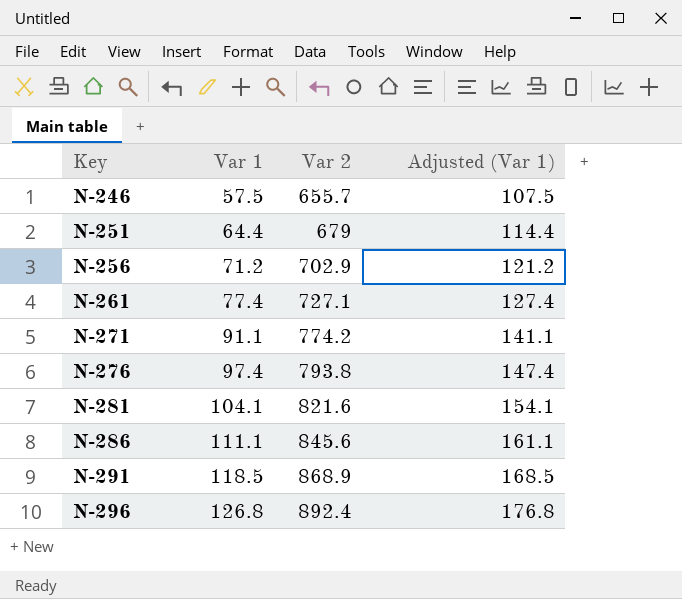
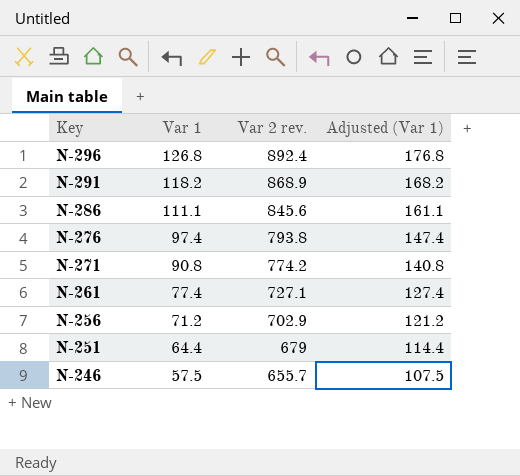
row order: Key ascending -> Key descending
column name: Var 2 -> Var 2 rev.
row N-281: 104.1 | 821.6 | 154.1 -> none
N-291 | Var 1: 118.5 -> 118.2
N-291 | Adjusted (Var 1): 168.5 -> 168.2
N-271 | Var 1: 91.1 -> 90.8
N-271 | Adjusted (Var 1): 141.1 -> 140.8

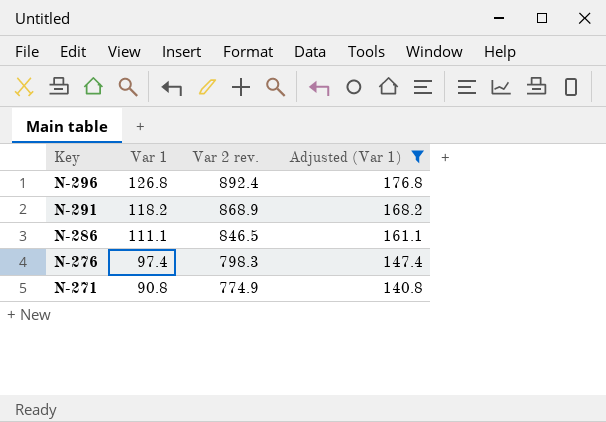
filter: none -> Adjusted (Var 1) >= 140.8
N-286 | Var 2 rev.: 845.6 -> 846.5
N-276 | Var 2 rev.: 793.8 -> 798.3
N-271 | Var 2 rev.: 774.2 -> 774.9

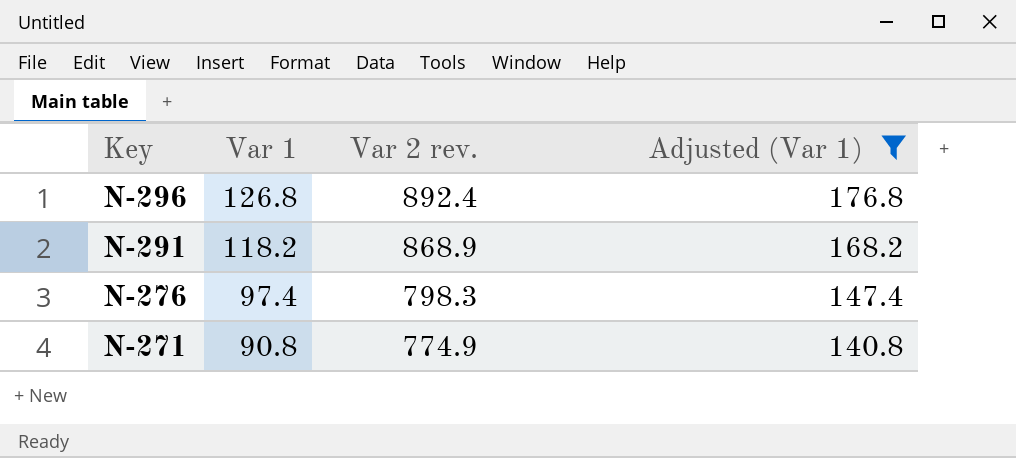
row N-286: 111.1 | 846.5 | 161.1 -> none

